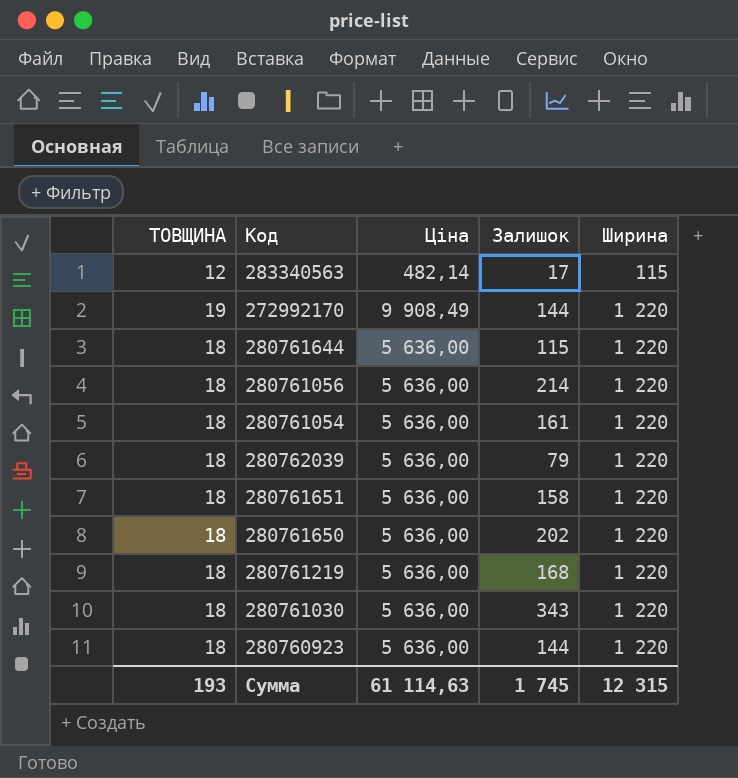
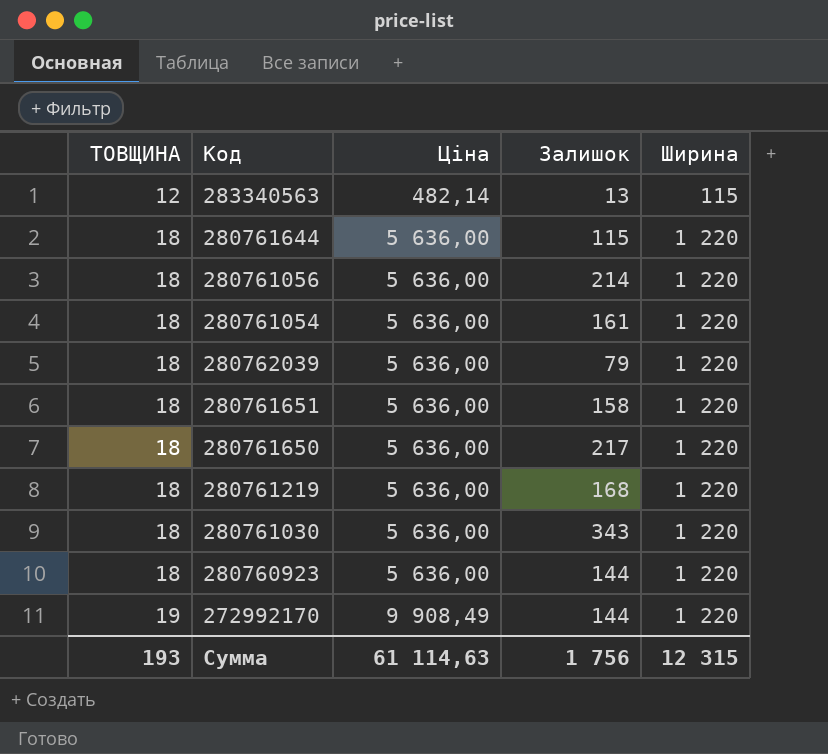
row order: Ширина ascending -> ТОВЩИНА ascending
283340563 | Залишок: 17 -> 13
280761650 | Залишок: 202 -> 217
Сумма | Залишок: 1 745 -> 1 756

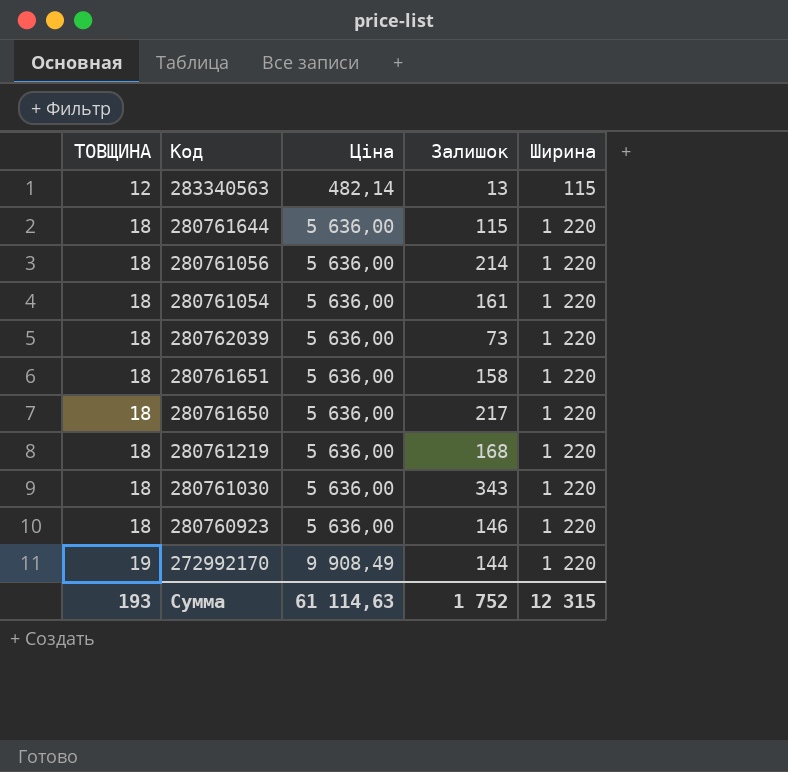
280762039 | Залишок: 79 -> 73
280760923 | Залишок: 144 -> 146
Сумма | Залишок: 1 756 -> 1 752

